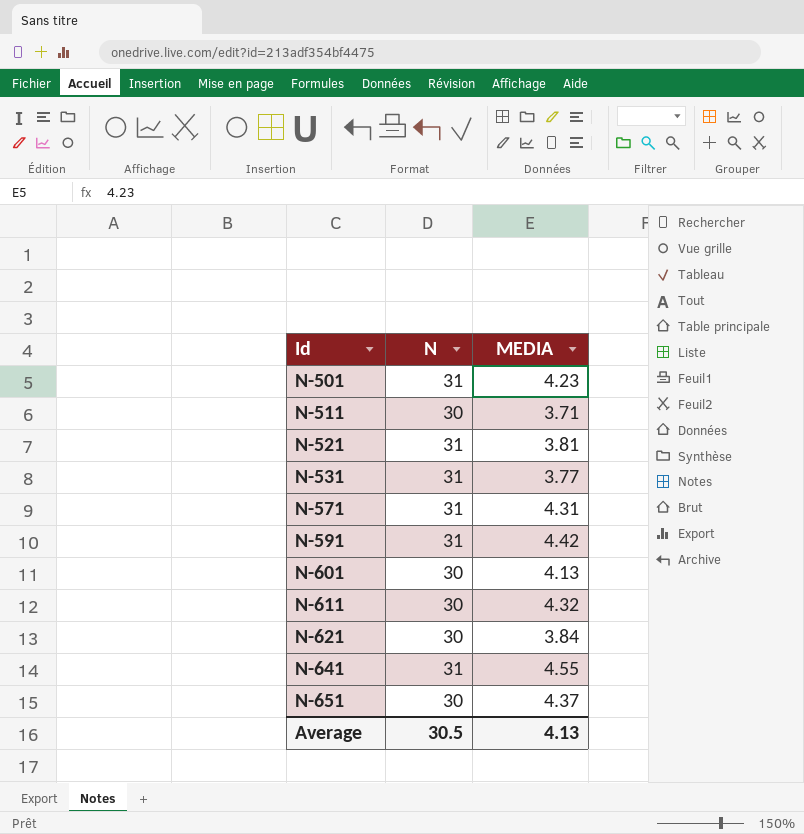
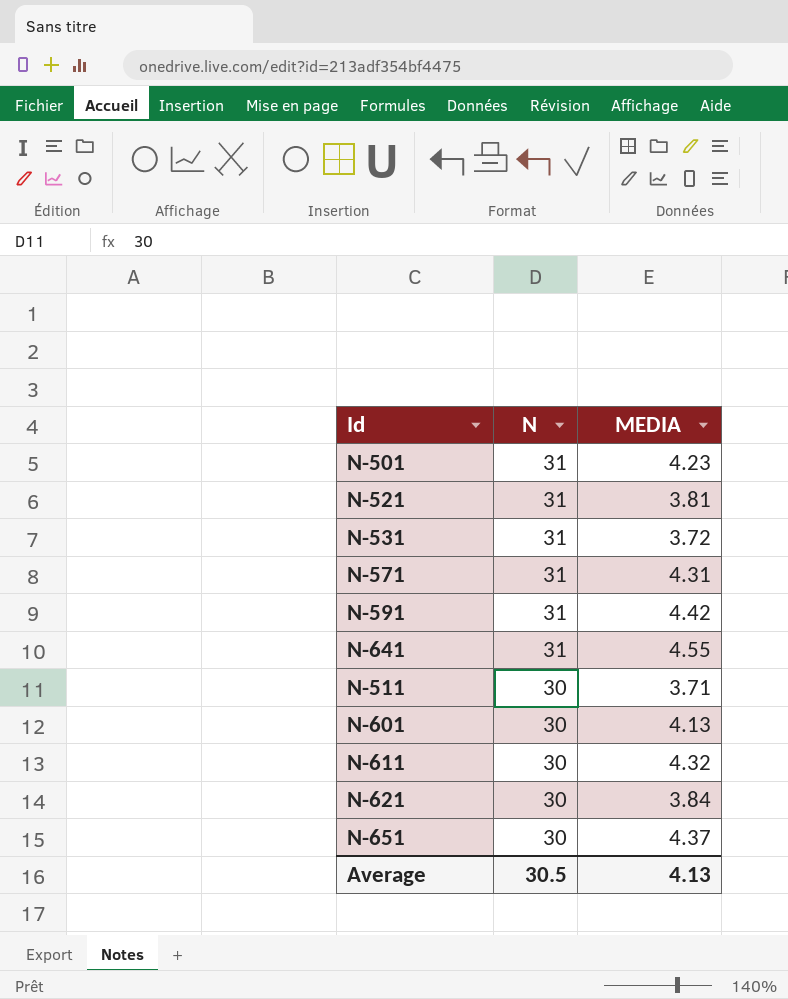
row order: Id ascending -> N descending
N-531 | MEDIA: 3.77 -> 3.72

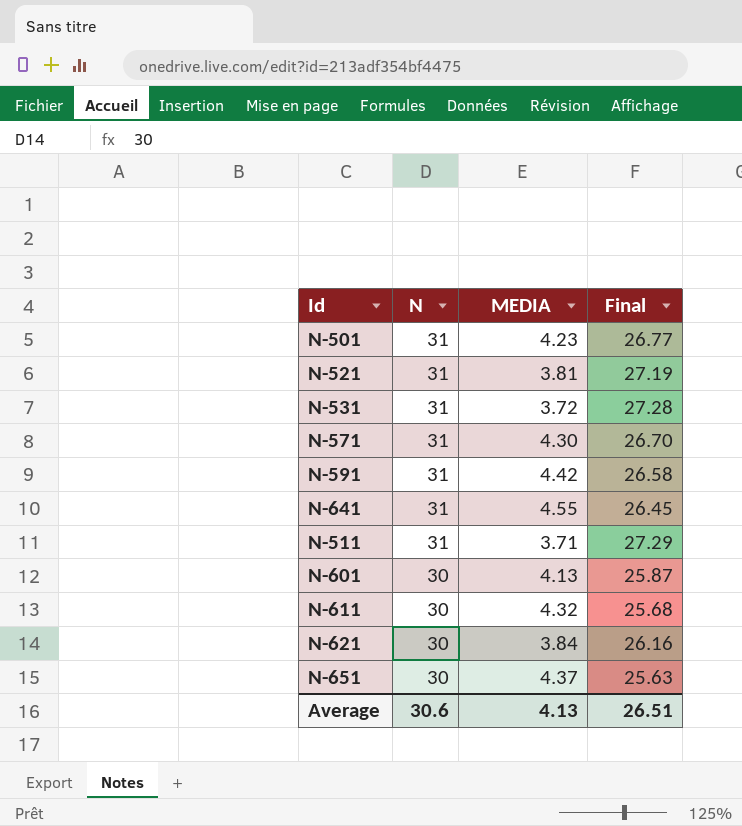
column Final | formula: none -> [N] - [MEDIA]
N-571 | MEDIA: 4.31 -> 4.30
N-511 | N: 30 -> 31
Average | N: 30.5 -> 30.6

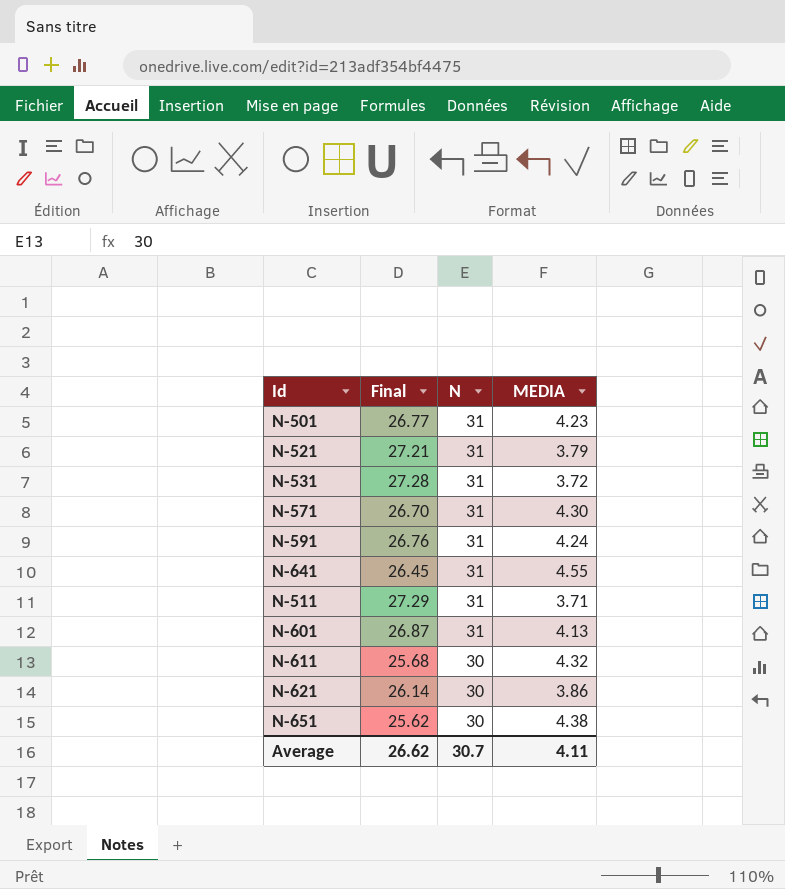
column Final | position: 4 -> 2
N-521 | Final: 27.19 -> 27.21
N-521 | MEDIA: 3.81 -> 3.79
N-591 | Final: 26.58 -> 26.76
N-591 | MEDIA: 4.42 -> 4.24
N-601 | Final: 25.87 -> 26.87
N-601 | N: 30 -> 31
N-621 | Final: 26.16 -> 26.14
N-621 | MEDIA: 3.84 -> 3.86
N-651 | Final: 25.63 -> 25.62
N-651 | MEDIA: 4.37 -> 4.38
Average | Final: 26.51 -> 26.62
Average | N: 30.6 -> 30.7
Average | MEDIA: 4.13 -> 4.11

